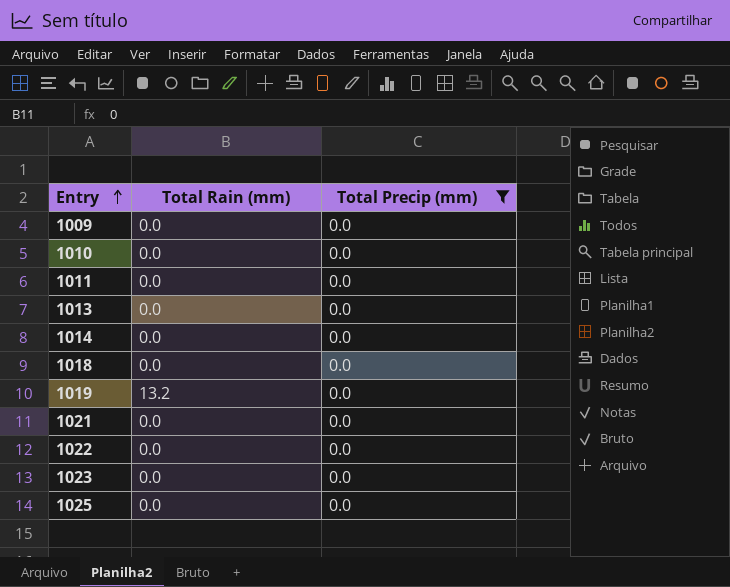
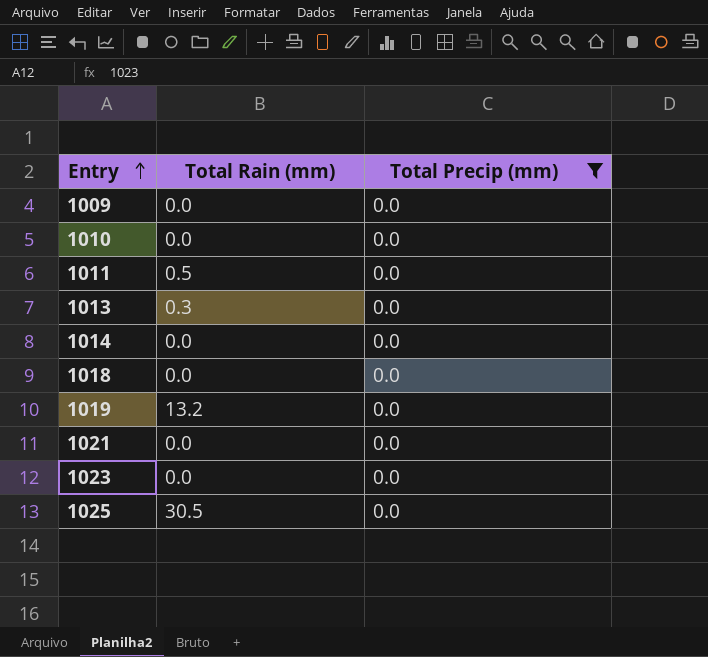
row 1022: 0.0 | 0.0 -> none
1011 | Total Rain (mm): 0.0 -> 0.5
1013 | Total Rain (mm): 0.0 -> 0.3
1025 | Total Rain (mm): 0.0 -> 30.5

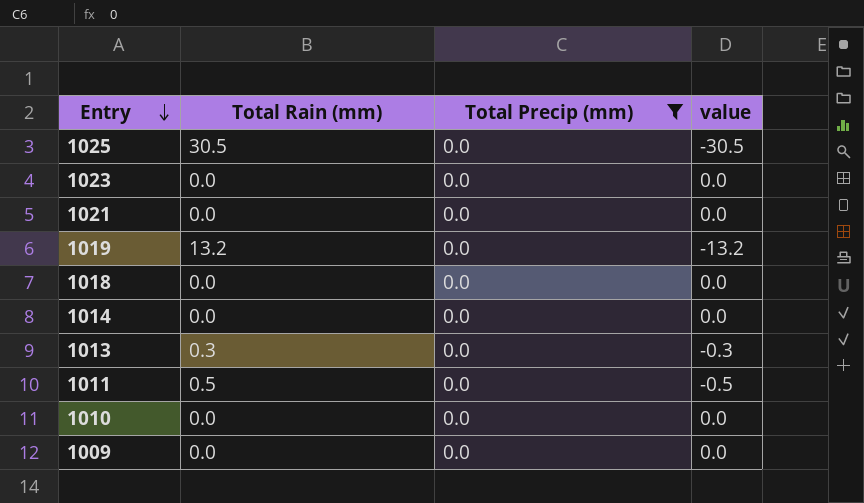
row order: Entry ascending -> Entry descending
column value | formula: none -> [Total Precip (mm)] - [Total Rain (mm)]

